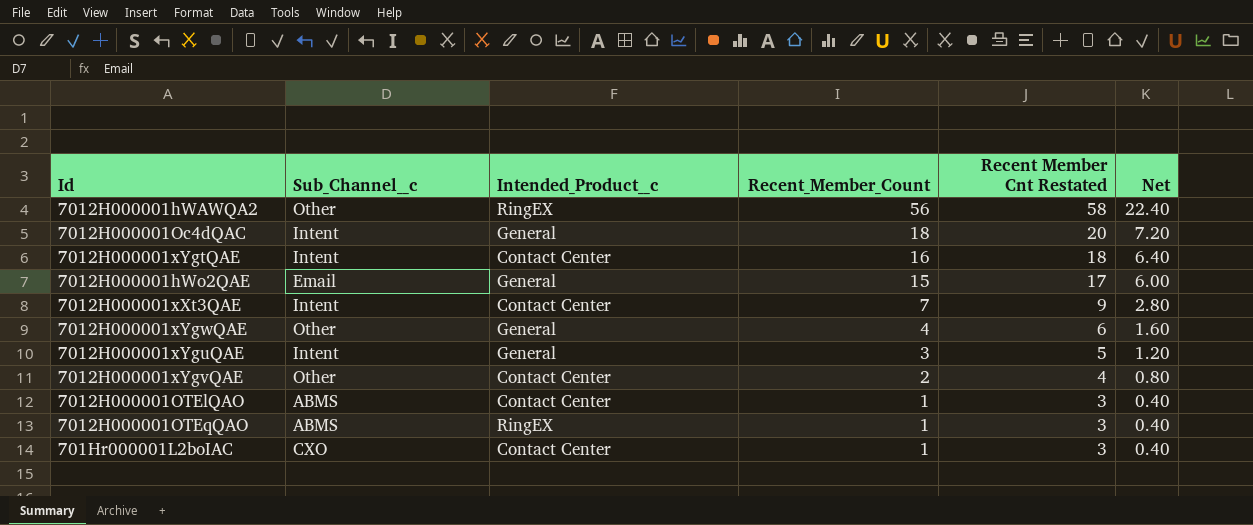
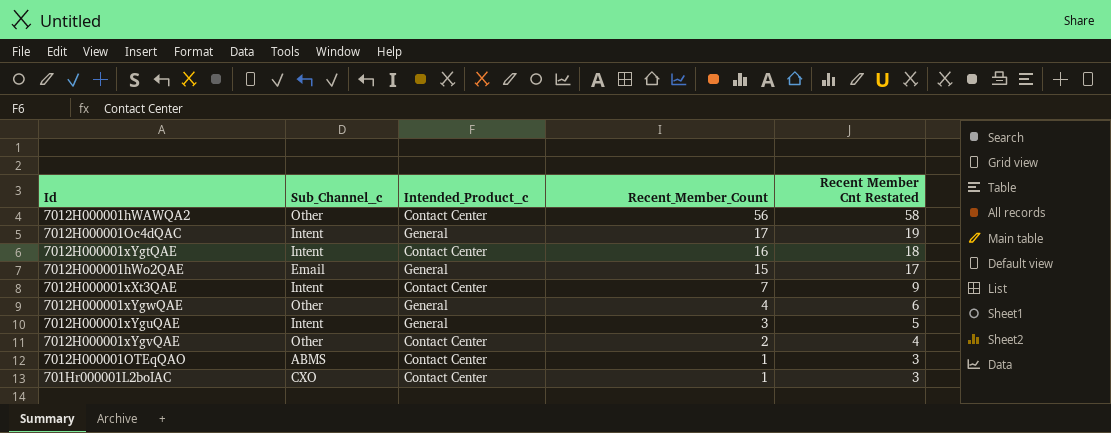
column Net | formula: [Recent_Member_Count] * 0.4 -> none
row 7012H000001OTElQAO: ABMS | Contact Center | 1 | 3 | 0.40 -> none
7012H000001hWAWQA2 | Intended_Product__c: RingEX -> Contact Center
7012H000001Oc4dQAC | Recent_Member_Count: 18 -> 17
7012H000001Oc4dQAC | Recent Member Cnt Restated: 20 -> 19
7012H000001OTEqQAO | Intended_Product__c: RingEX -> Contact Center

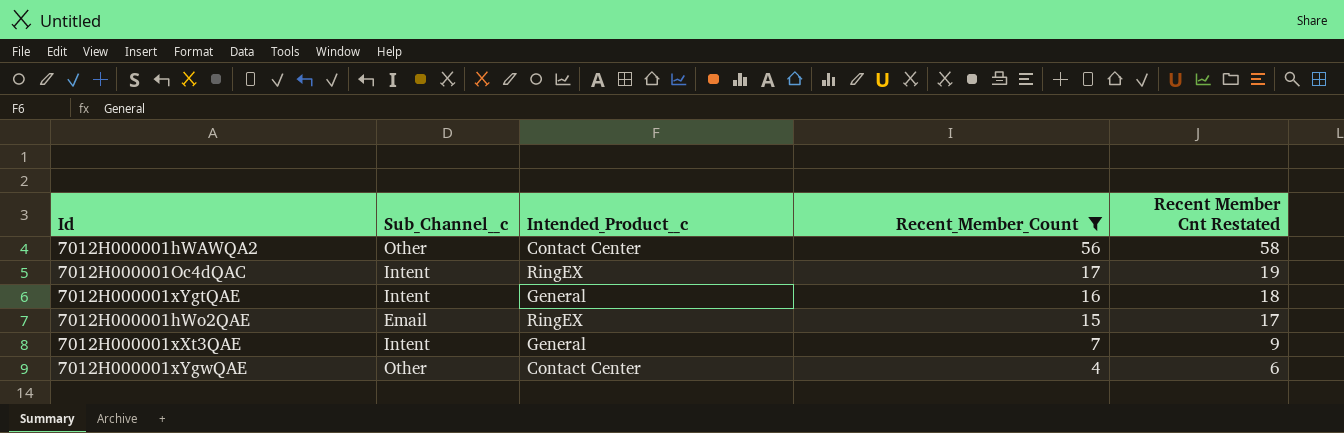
filter: none -> Recent_Member_Count >= 4
7012H000001Oc4dQAC | Intended_Product__c: General -> RingEX
7012H000001xYgtQAE | Intended_Product__c: Contact Center -> General
7012H000001hWo2QAE | Intended_Product__c: General -> RingEX
7012H000001xXt3QAE | Intended_Product__c: Contact Center -> General
7012H000001xYgwQAE | Intended_Product__c: General -> Contact Center

